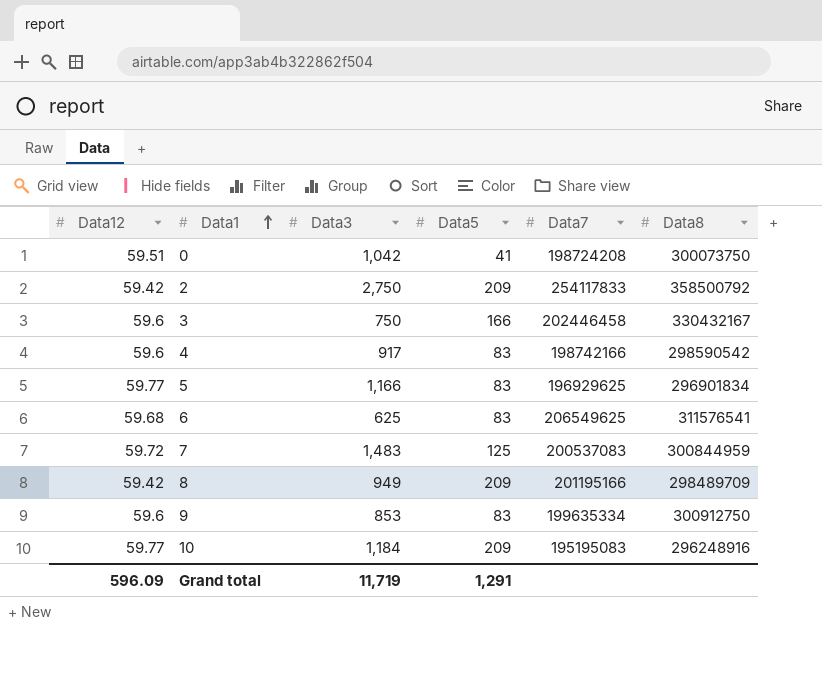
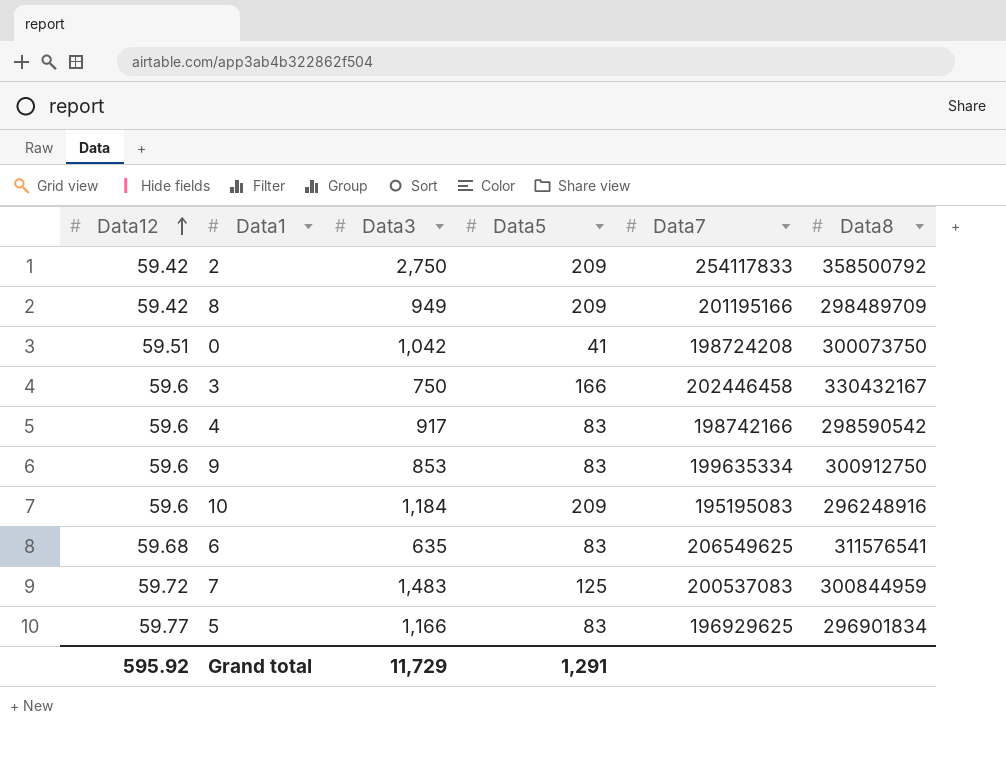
row order: Data1 ascending -> Data12 ascending
10 | Data12: 59.77 -> 59.6
6 | Data3: 625 -> 635
Grand total | Data12: 596.09 -> 595.92
Grand total | Data3: 11,719 -> 11,729

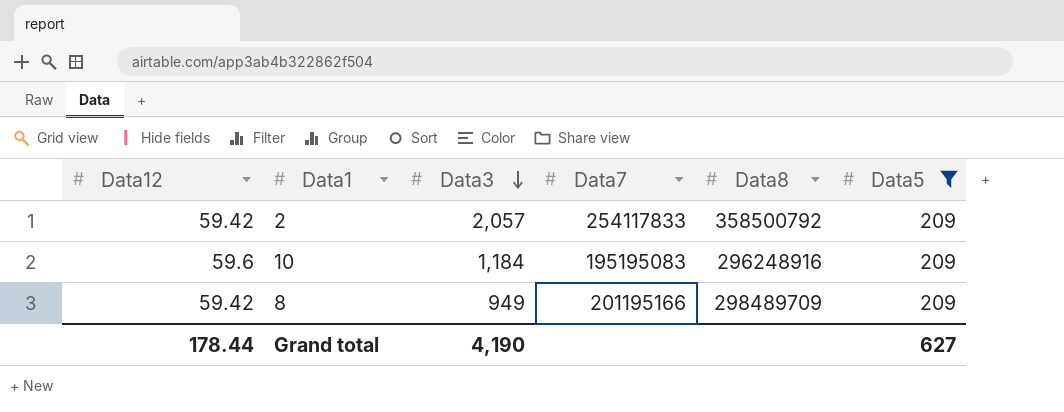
filter: none -> Data5 = 209
row order: Data12 ascending -> Data3 descending
column Data5 | position: 4 -> 6
2 | Data3: 2,750 -> 2,057
Grand total | Data12: 595.92 -> 178.44
Grand total | Data3: 11,729 -> 4,190
Grand total | Data5: 1,291 -> 627

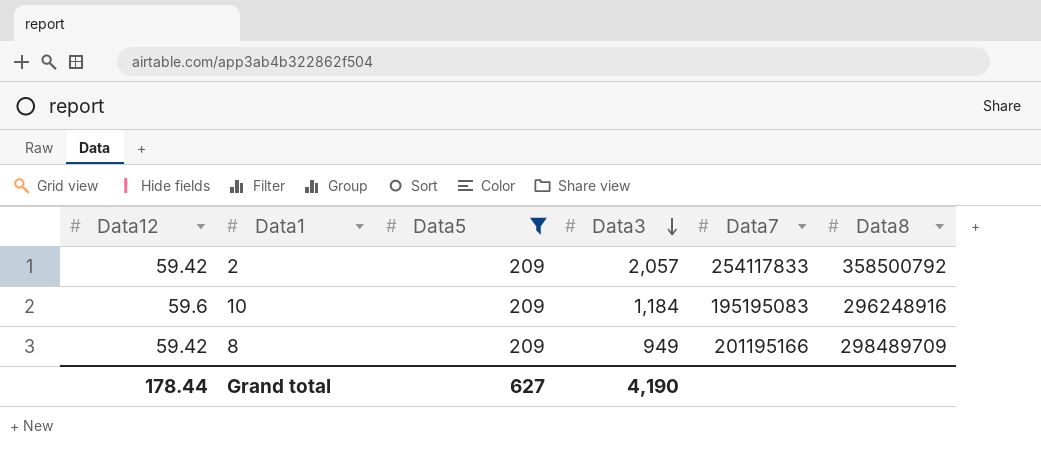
column Data5 | position: 6 -> 3

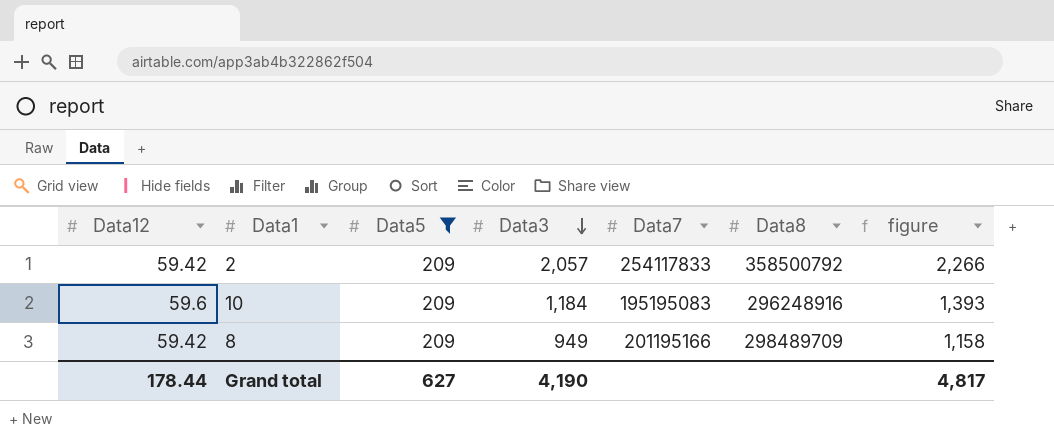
column figure | formula: none -> [Data5] + [Data3]

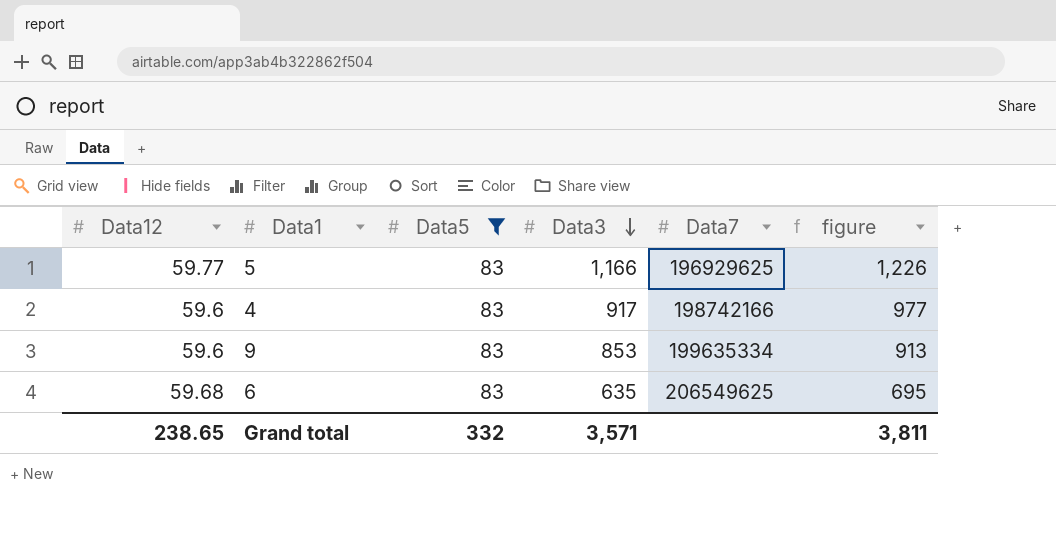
filter: Data5 = 209 -> Data5 = 83
column Data8 | position: 6 -> none
column figure | formula: [Data5] + [Data3] -> [Data12] + [Data3]
Grand total | Data12: 178.44 -> 238.65
Grand total | Data5: 627 -> 332
Grand total | Data3: 4,190 -> 3,571
Grand total | figure: 4,817 -> 3,811

